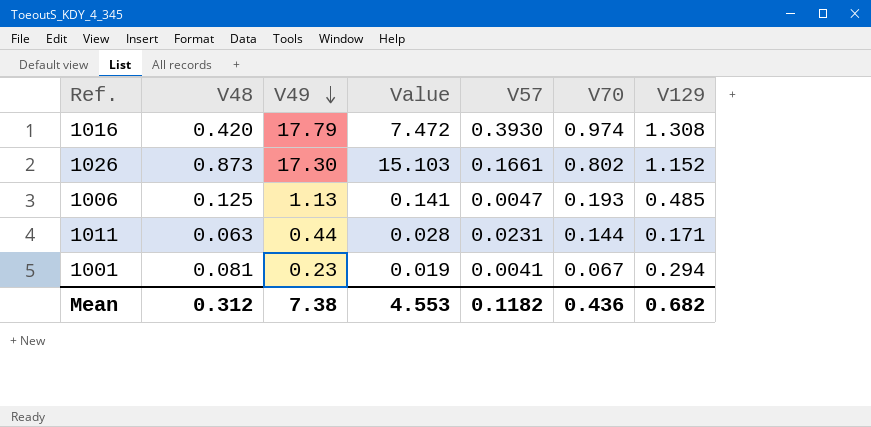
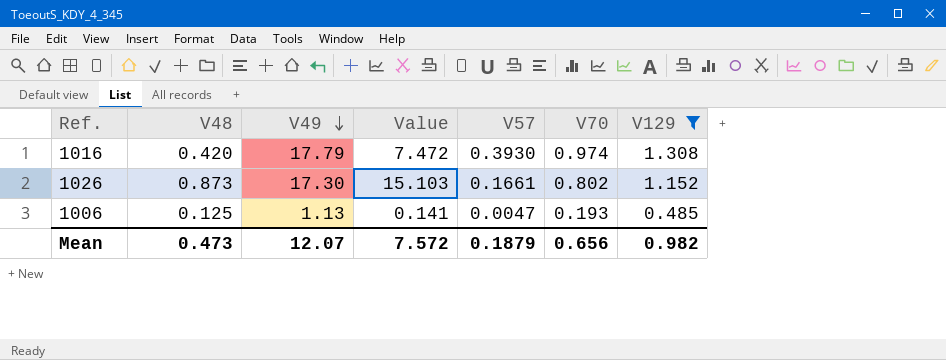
filter: none -> V129 >= 0.485
Mean | V48: 0.312 -> 0.473
Mean | V49: 7.38 -> 12.07
Mean | Value: 4.553 -> 7.572
Mean | V57: 0.1182 -> 0.1879
Mean | V70: 0.436 -> 0.656
Mean | V129: 0.682 -> 0.982

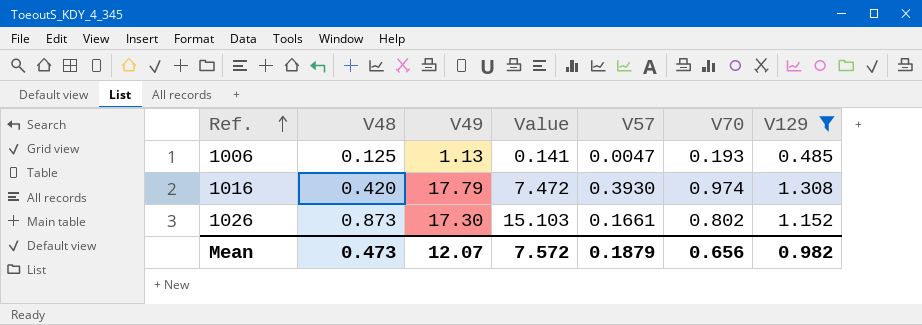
row order: V49 descending -> Ref. ascending

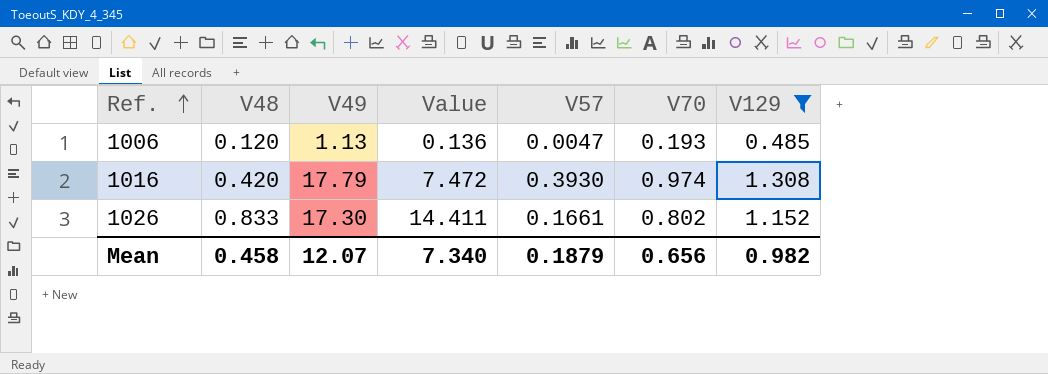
1006 | V48: 0.125 -> 0.120
1006 | Value: 0.141 -> 0.136
1026 | V48: 0.873 -> 0.833
1026 | Value: 15.103 -> 14.411
Mean | V48: 0.473 -> 0.458
Mean | Value: 7.572 -> 7.340

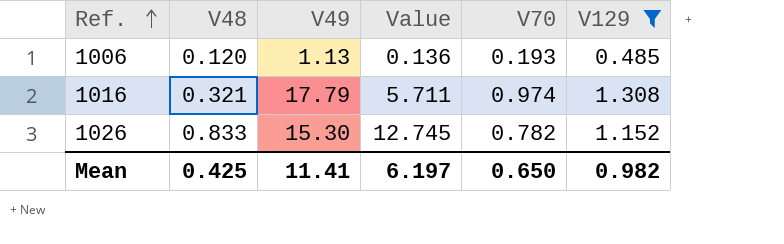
column V57 | position: 5 -> none
1016 | V48: 0.420 -> 0.321
1016 | Value: 7.472 -> 5.711
1026 | V49: 17.30 -> 15.30
1026 | Value: 14.411 -> 12.745
1026 | V70: 0.802 -> 0.782
Mean | V48: 0.458 -> 0.425
Mean | V49: 12.07 -> 11.41
Mean | Value: 7.340 -> 6.197
Mean | V70: 0.656 -> 0.650

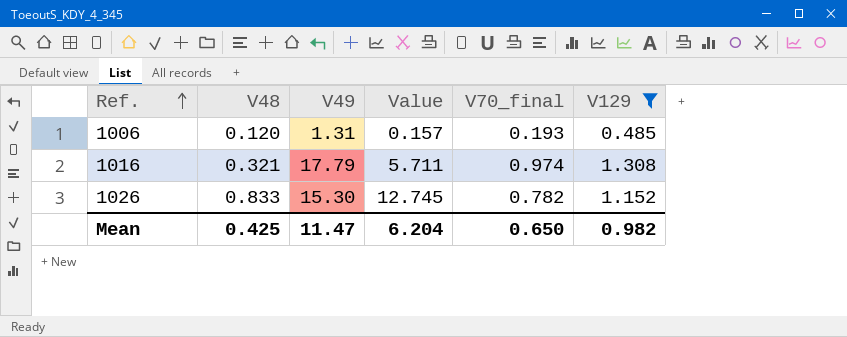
column name: V70 -> V70_final
1006 | V49: 1.13 -> 1.31
1006 | Value: 0.136 -> 0.157
Mean | V49: 11.41 -> 11.47
Mean | Value: 6.197 -> 6.204

